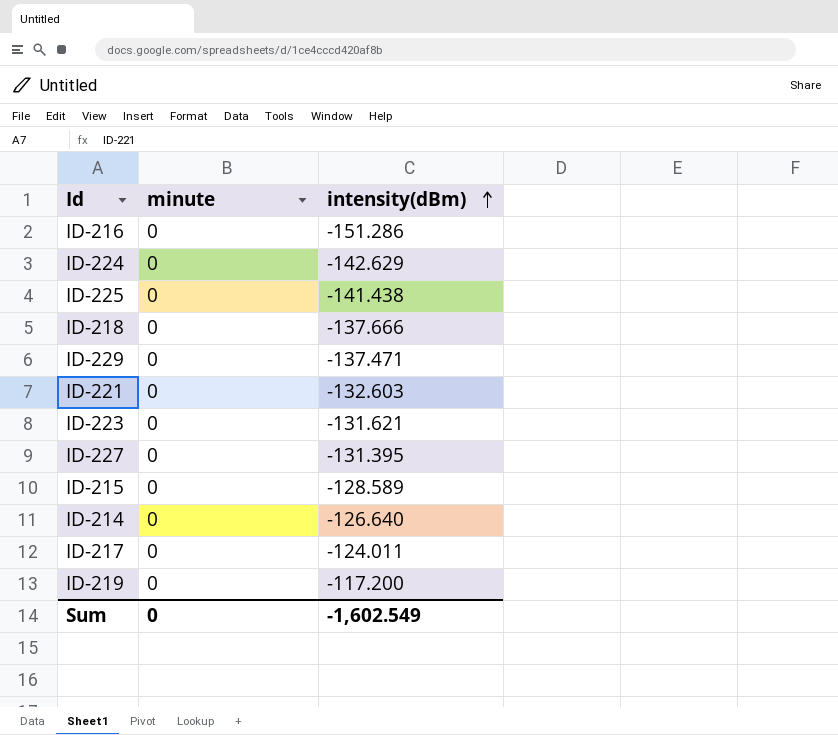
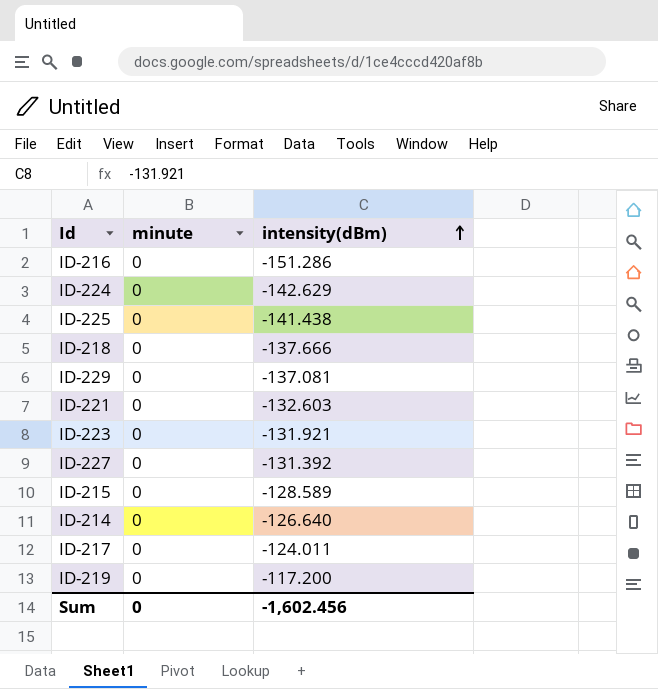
ID-229 | intensity(dBm): -137.471 -> -137.081
ID-223 | intensity(dBm): -131.621 -> -131.921
ID-227 | intensity(dBm): -131.395 -> -131.392
Sum | intensity(dBm): -1,602.549 -> -1,602.456

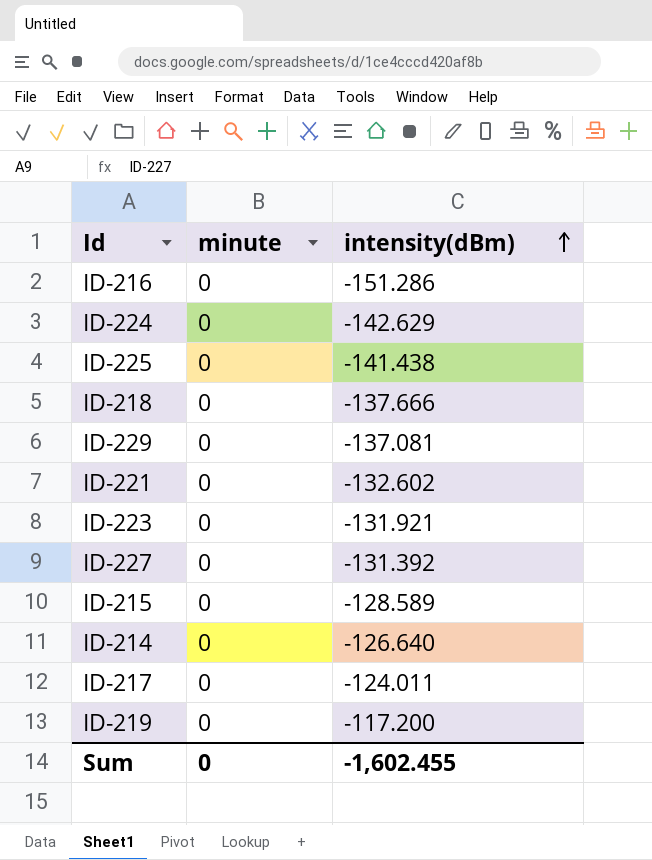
ID-221 | intensity(dBm): -132.603 -> -132.602
Sum | intensity(dBm): -1,602.456 -> -1,602.455

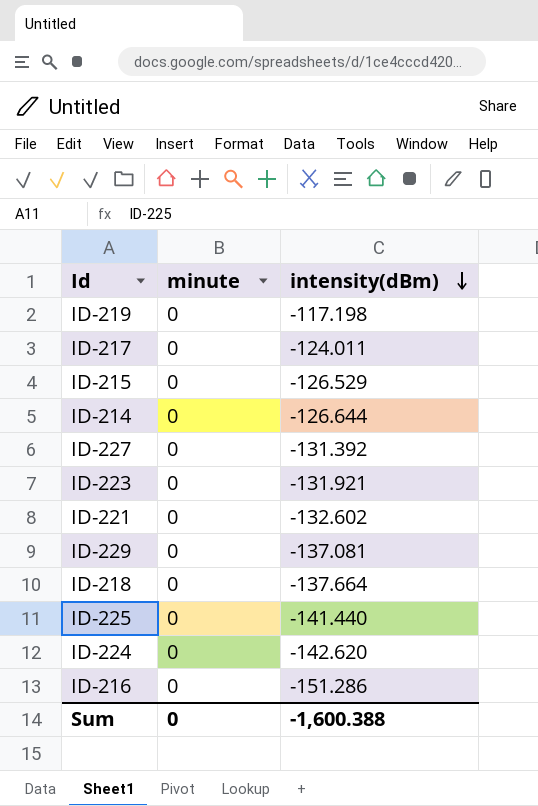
row order: intensity(dBm) ascending -> intensity(dBm) descending
ID-219 | intensity(dBm): -117.200 -> -117.198
ID-215 | intensity(dBm): -128.589 -> -126.529
ID-214 | intensity(dBm): -126.640 -> -126.644
ID-218 | intensity(dBm): -137.666 -> -137.664
ID-225 | intensity(dBm): -141.438 -> -141.440
ID-224 | intensity(dBm): -142.629 -> -142.620
Sum | intensity(dBm): -1,602.455 -> -1,600.388

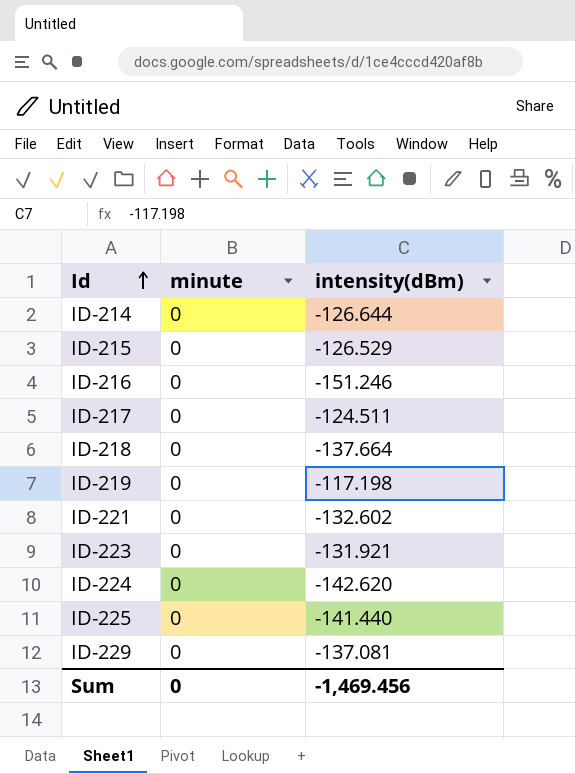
row order: intensity(dBm) descending -> Id ascending
row ID-227: 0 | -131.392 -> none
ID-216 | intensity(dBm): -151.286 -> -151.246
ID-217 | intensity(dBm): -124.011 -> -124.511
Sum | intensity(dBm): -1,600.388 -> -1,469.456

